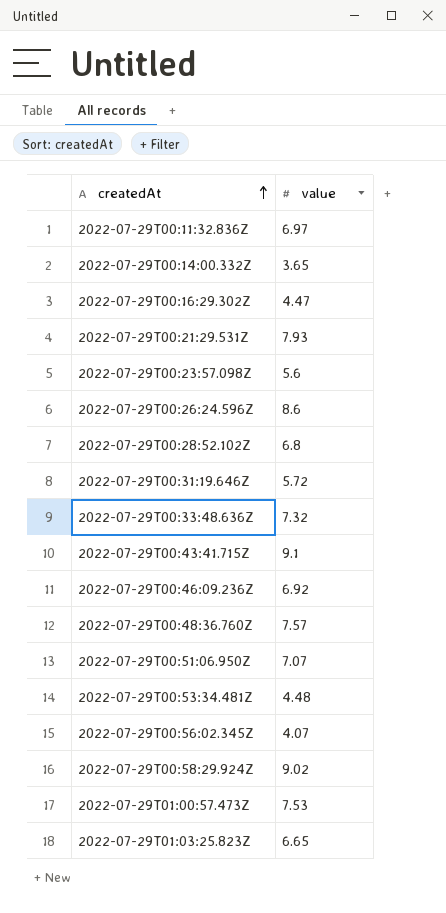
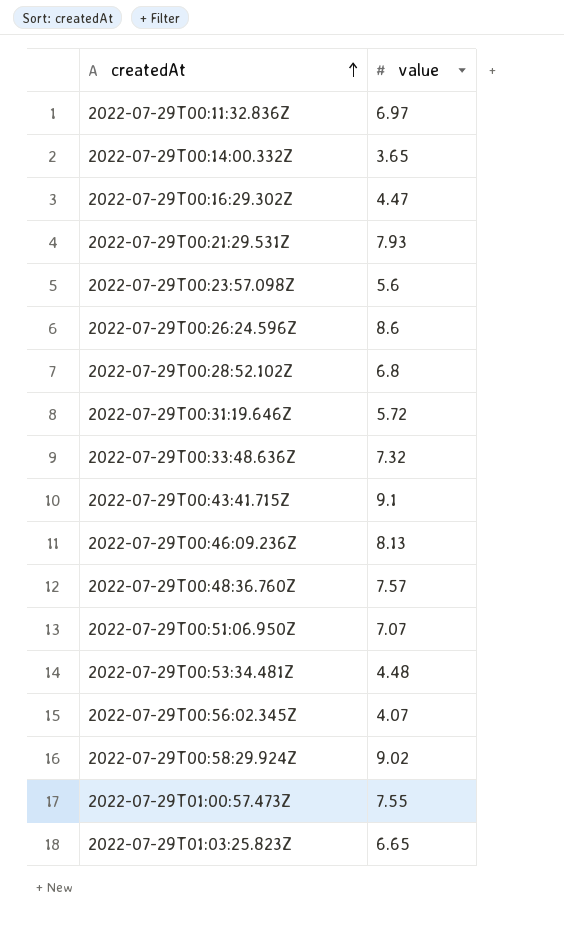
2022-07-29T00:46:09.236Z | value: 6.92 -> 8.13
2022-07-29T01:00:57.473Z | value: 7.53 -> 7.55

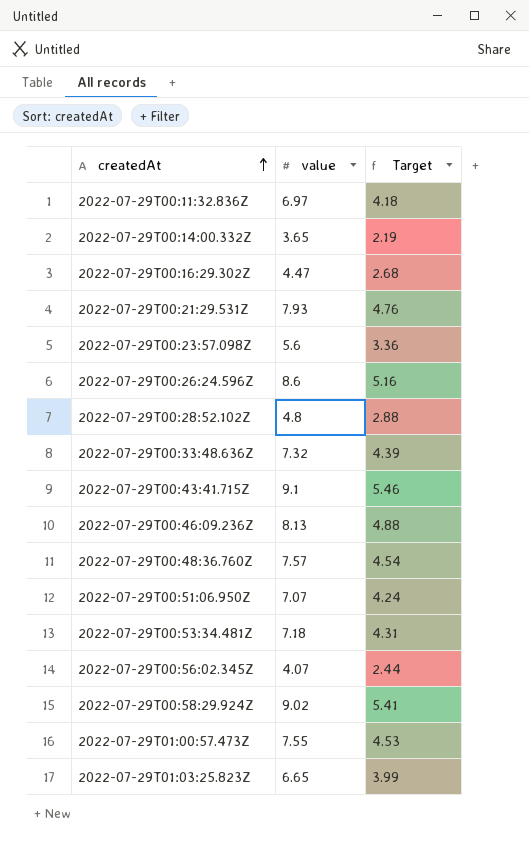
column Target | formula: none -> [value] * 0.6
row 2022-07-29T00:31:19.646Z: 5.72 -> none
2022-07-29T00:28:52.102Z | value: 6.8 -> 4.8
2022-07-29T00:53:34.481Z | value: 4.48 -> 7.18

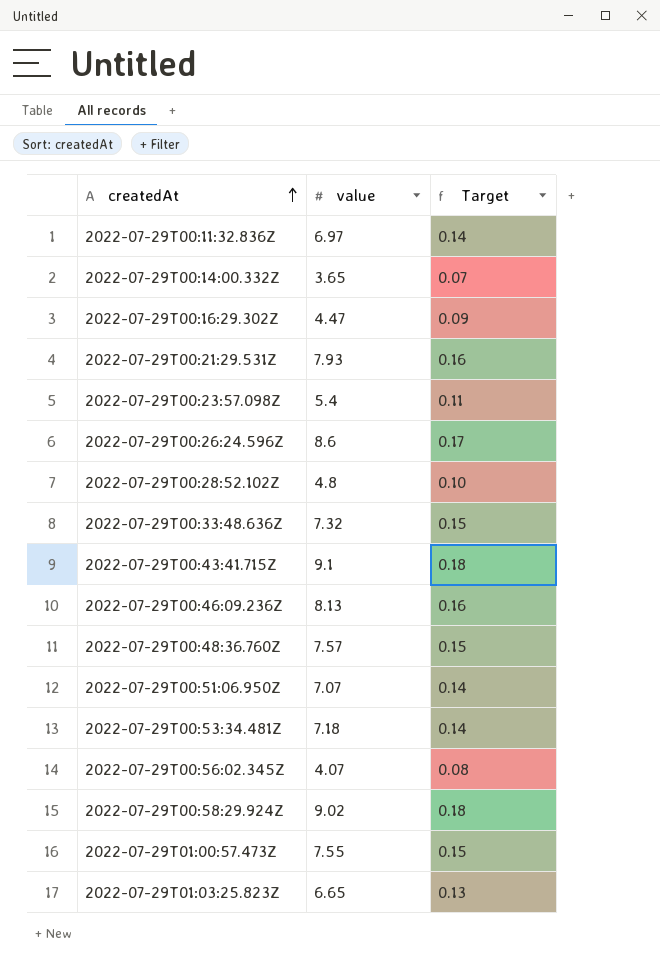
column Target | formula: [value] * 0.6 -> [value] * 0.02
2022-07-29T00:23:57.098Z | value: 5.6 -> 5.4

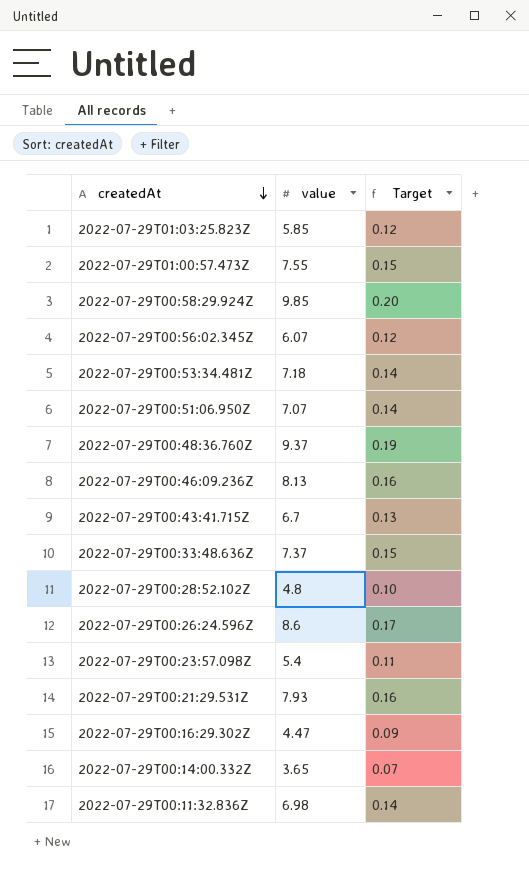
row order: createdAt ascending -> createdAt descending
2022-07-29T01:03:25.823Z | value: 6.65 -> 5.85
2022-07-29T01:03:25.823Z | Target: 0.13 -> 0.12
2022-07-29T00:58:29.924Z | value: 9.02 -> 9.85
2022-07-29T00:58:29.924Z | Target: 0.18 -> 0.20
2022-07-29T00:56:02.345Z | value: 4.07 -> 6.07
2022-07-29T00:56:02.345Z | Target: 0.08 -> 0.12
2022-07-29T00:48:36.760Z | value: 7.57 -> 9.37
2022-07-29T00:48:36.760Z | Target: 0.15 -> 0.19
2022-07-29T00:43:41.715Z | value: 9.1 -> 6.7
2022-07-29T00:43:41.715Z | Target: 0.18 -> 0.13
2022-07-29T00:33:48.636Z | value: 7.32 -> 7.37
2022-07-29T00:11:32.836Z | value: 6.97 -> 6.98

